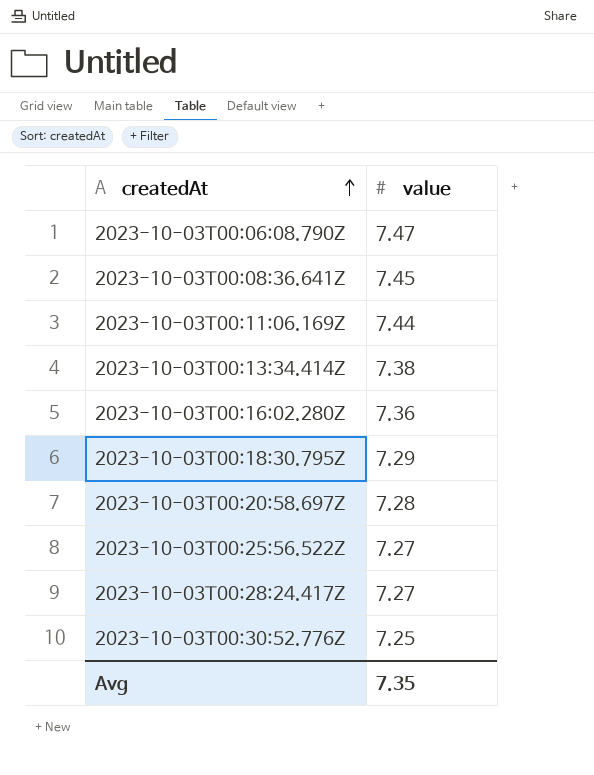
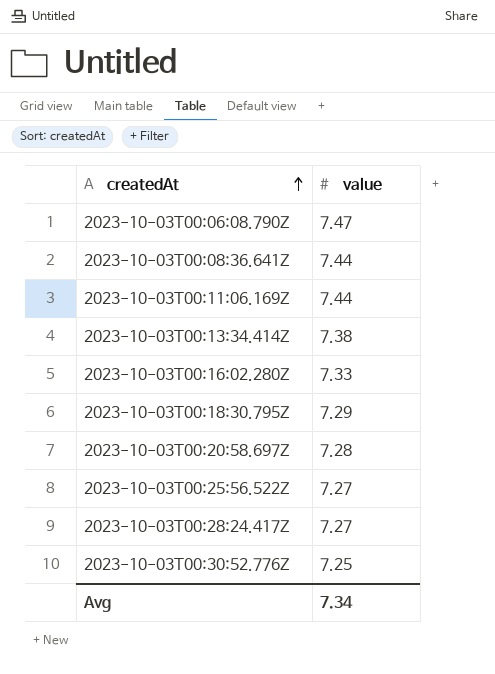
2023-10-03T00:08:36.641Z | value: 7.45 -> 7.44
2023-10-03T00:16:02.280Z | value: 7.36 -> 7.33
Avg | value: 7.35 -> 7.34

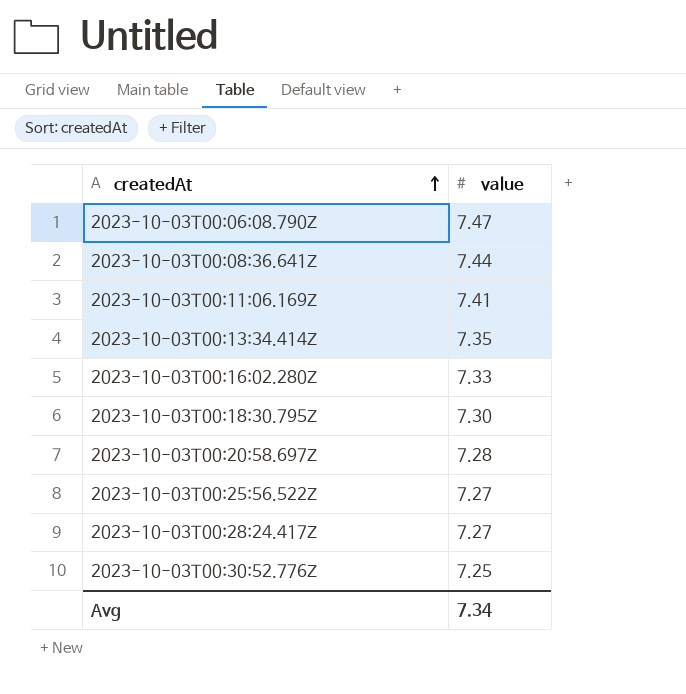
2023-10-03T00:11:06.169Z | value: 7.44 -> 7.41
2023-10-03T00:13:34.414Z | value: 7.38 -> 7.35
2023-10-03T00:18:30.795Z | value: 7.29 -> 7.30

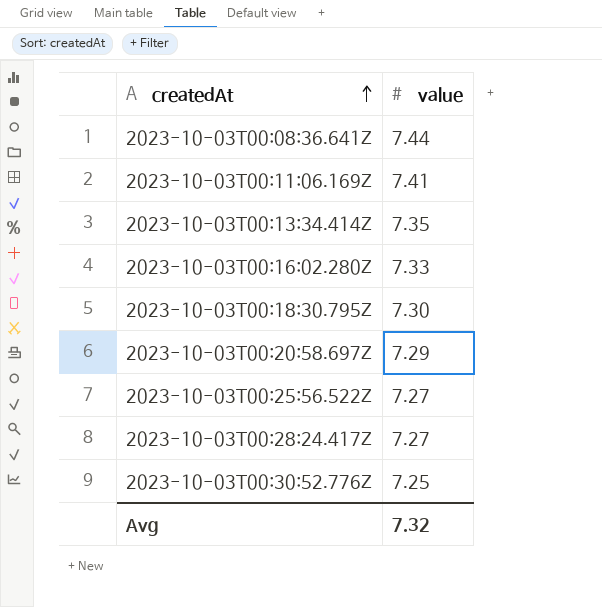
row 2023-10-03T00:06:08.790Z: 7.47 -> none
2023-10-03T00:20:58.697Z | value: 7.28 -> 7.29
Avg | value: 7.34 -> 7.32

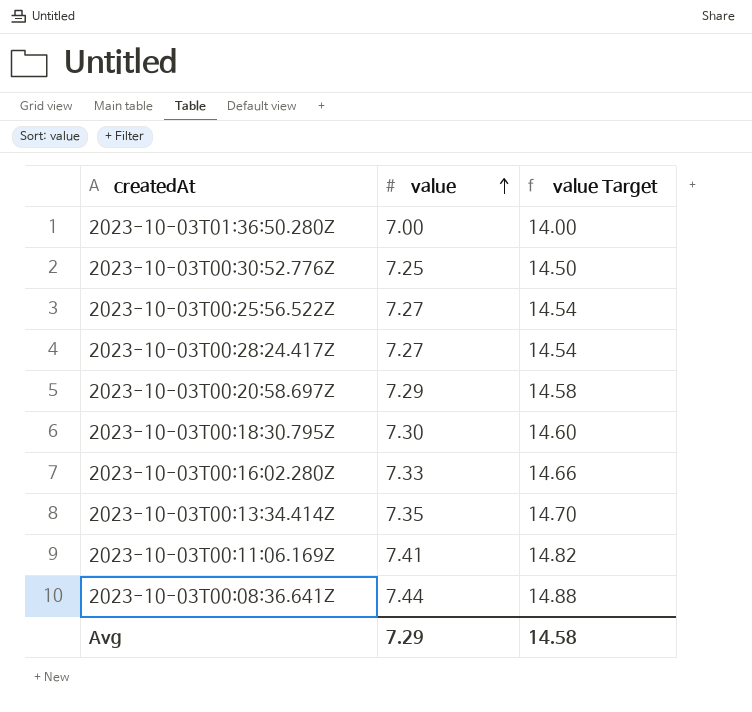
row order: createdAt ascending -> value ascending
column value Target | formula: none -> [value] * 2
row 2023-10-03T01:36:50.280Z: none -> 7.00 | 14.00
Avg | value: 7.32 -> 7.29

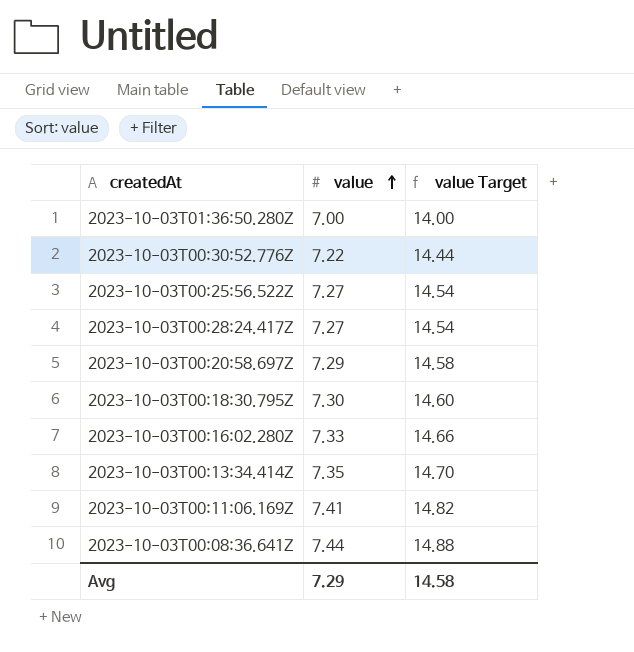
2023-10-03T00:30:52.776Z | value: 7.25 -> 7.22
2023-10-03T00:30:52.776Z | value Target: 14.50 -> 14.44

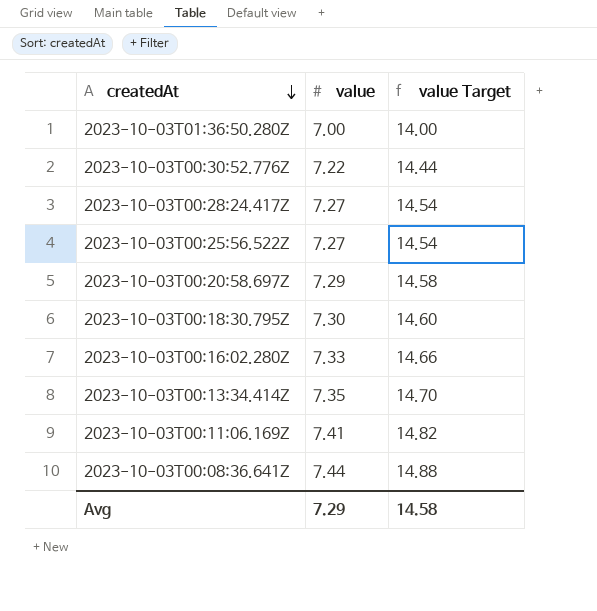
row order: value ascending -> createdAt descending

